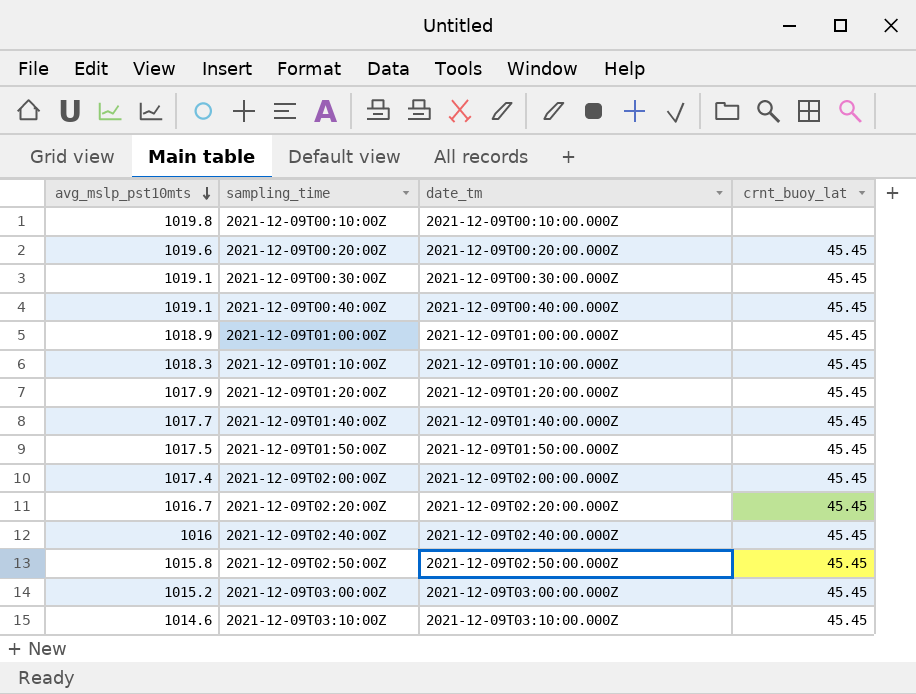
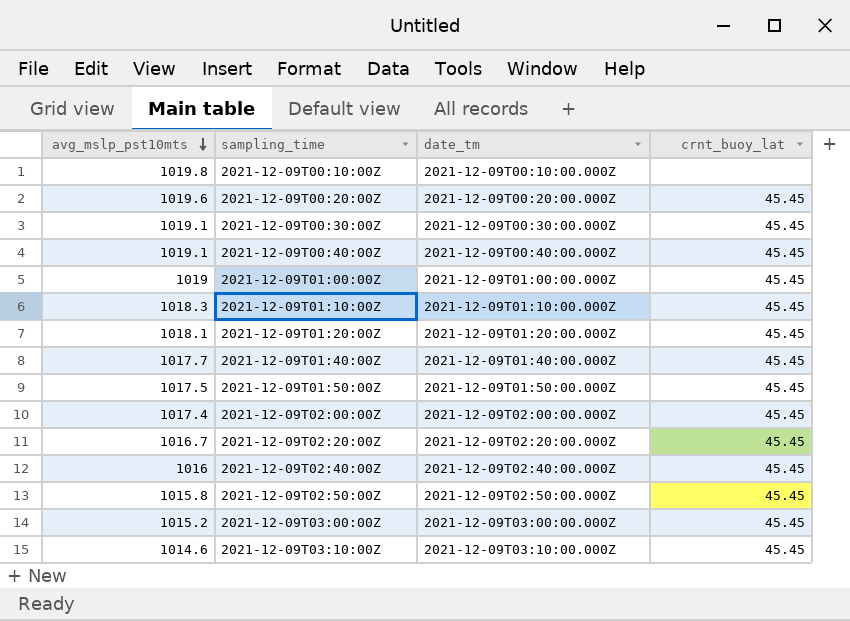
2021-12-09T01:00:00Z | avg_mslp_pst10mts: 1018.9 -> 1019
2021-12-09T01:20:00Z | avg_mslp_pst10mts: 1017.9 -> 1018.1

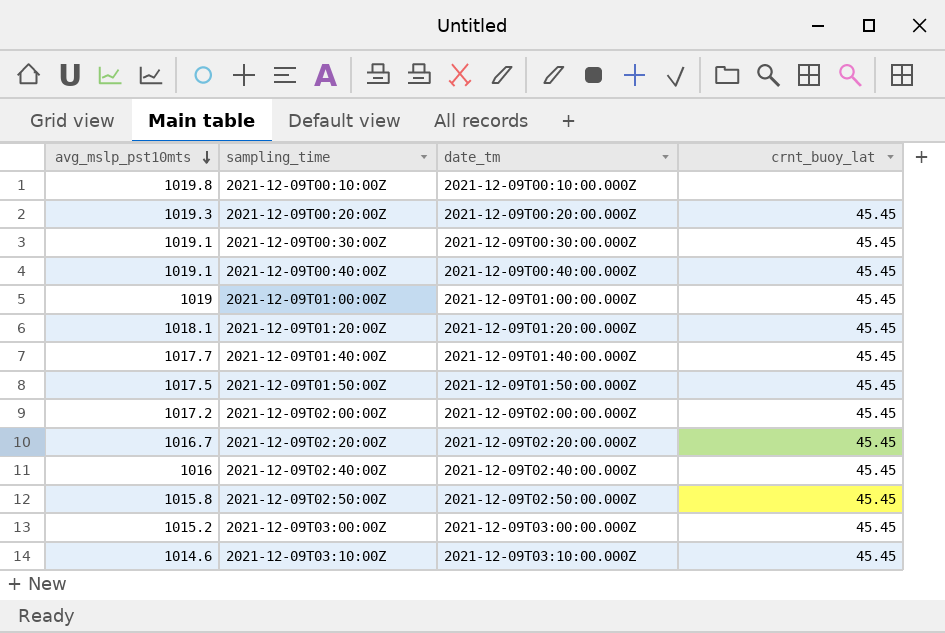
row 2021-12-09T01:10:00Z: 1018.3 | 2021-12-09T01:10:00.000Z | 45.45 -> none
2021-12-09T00:20:00Z | avg_mslp_pst10mts: 1019.6 -> 1019.3
2021-12-09T02:00:00Z | avg_mslp_pst10mts: 1017.4 -> 1017.2

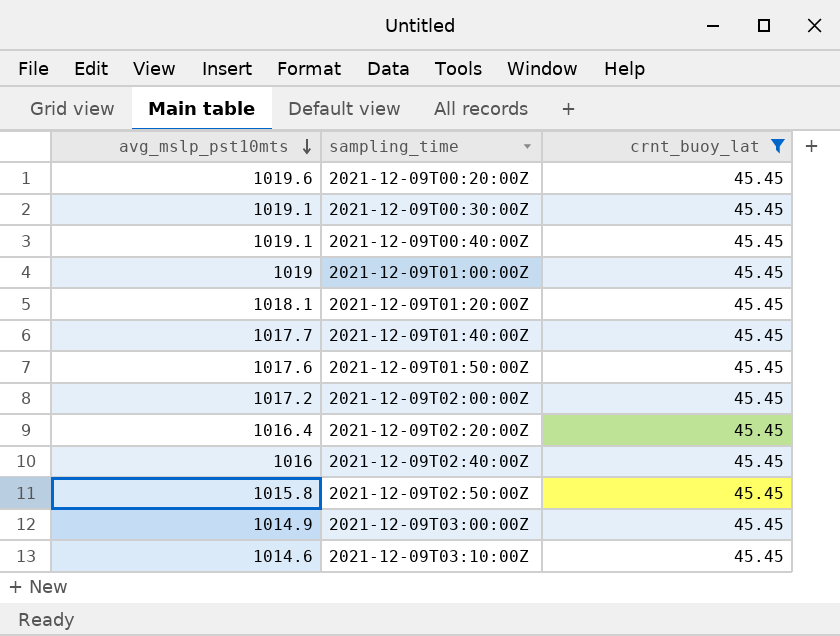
filter: none -> crnt_buoy_lat = 45.45
column date_tm | position: 3 -> none
2021-12-09T00:20:00Z | avg_mslp_pst10mts: 1019.3 -> 1019.6
2021-12-09T01:50:00Z | avg_mslp_pst10mts: 1017.5 -> 1017.6
2021-12-09T02:20:00Z | avg_mslp_pst10mts: 1016.7 -> 1016.4
2021-12-09T03:00:00Z | avg_mslp_pst10mts: 1015.2 -> 1014.9

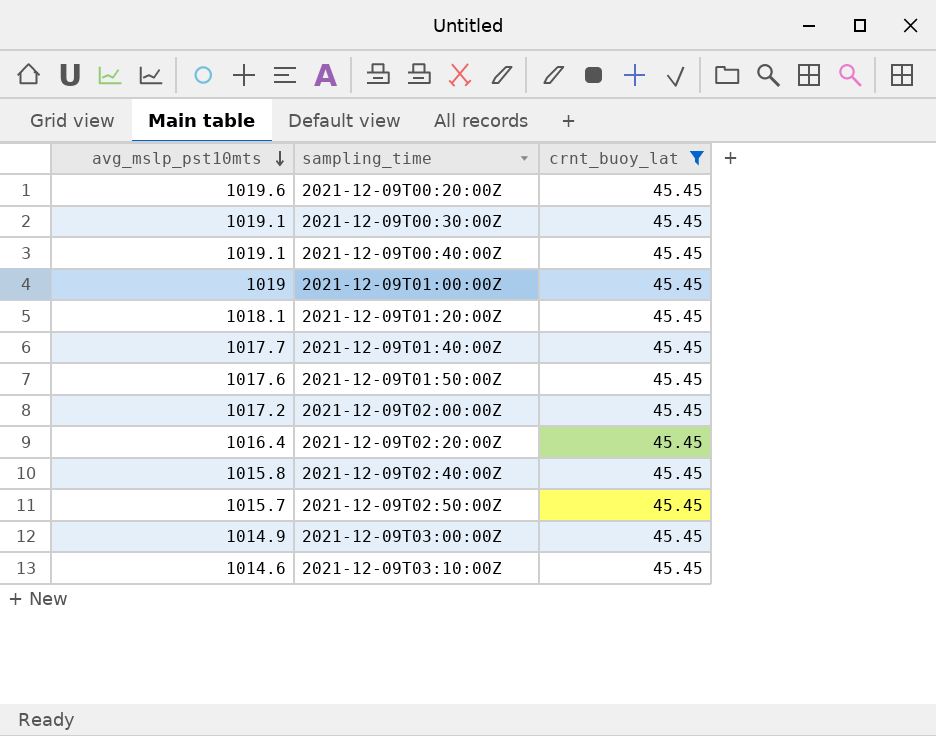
2021-12-09T02:40:00Z | avg_mslp_pst10mts: 1016 -> 1015.8
2021-12-09T02:50:00Z | avg_mslp_pst10mts: 1015.8 -> 1015.7

